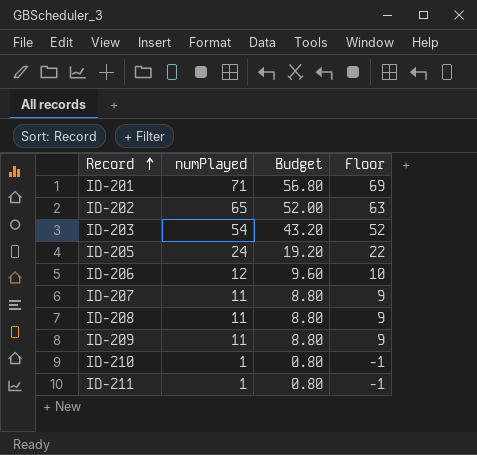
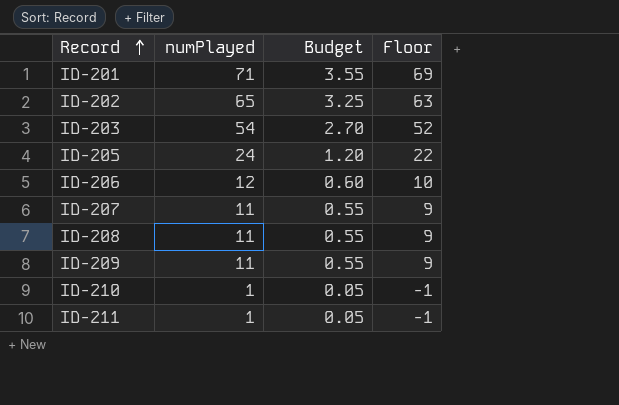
column Budget | formula: [numPlayed] * 0.8 -> [numPlayed] * 0.05

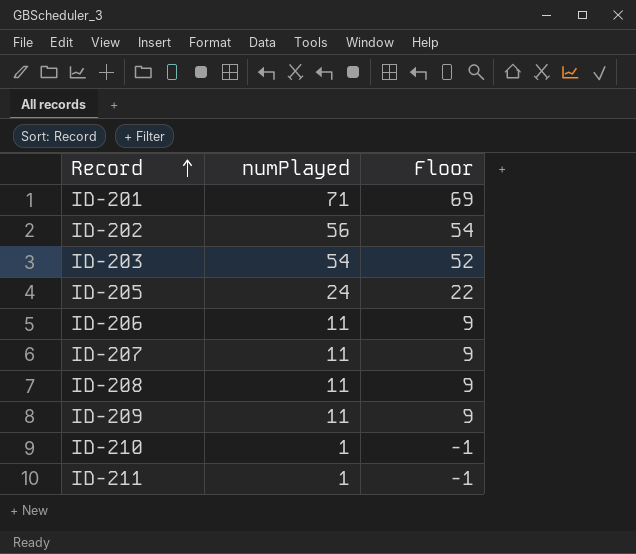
column Budget | formula: [numPlayed] * 0.05 -> none
ID-202 | numPlayed: 65 -> 56
ID-202 | Floor: 63 -> 54
ID-206 | numPlayed: 12 -> 11
ID-206 | Floor: 10 -> 9

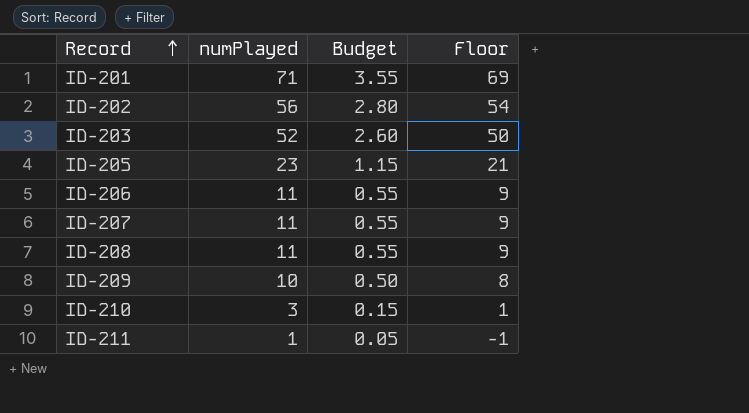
column Budget | formula: none -> [numPlayed] * 0.05
ID-203 | numPlayed: 54 -> 52
ID-203 | Floor: 52 -> 50
ID-205 | numPlayed: 24 -> 23
ID-205 | Floor: 22 -> 21
ID-209 | numPlayed: 11 -> 10
ID-209 | Floor: 9 -> 8
ID-210 | numPlayed: 1 -> 3
ID-210 | Floor: -1 -> 1

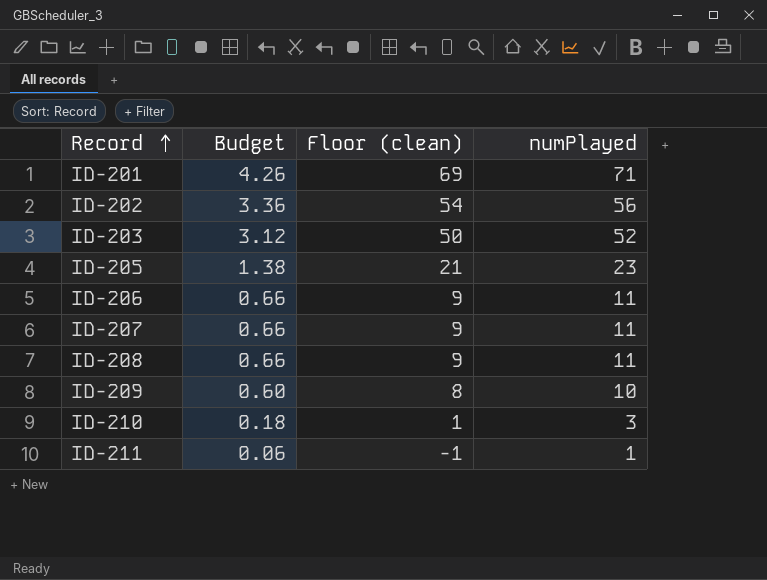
column Budget | formula: [numPlayed] * 0.05 -> [numPlayed] * 0.06
column name: Floor -> Floor (clean)
column numPlayed | position: 2 -> 4

